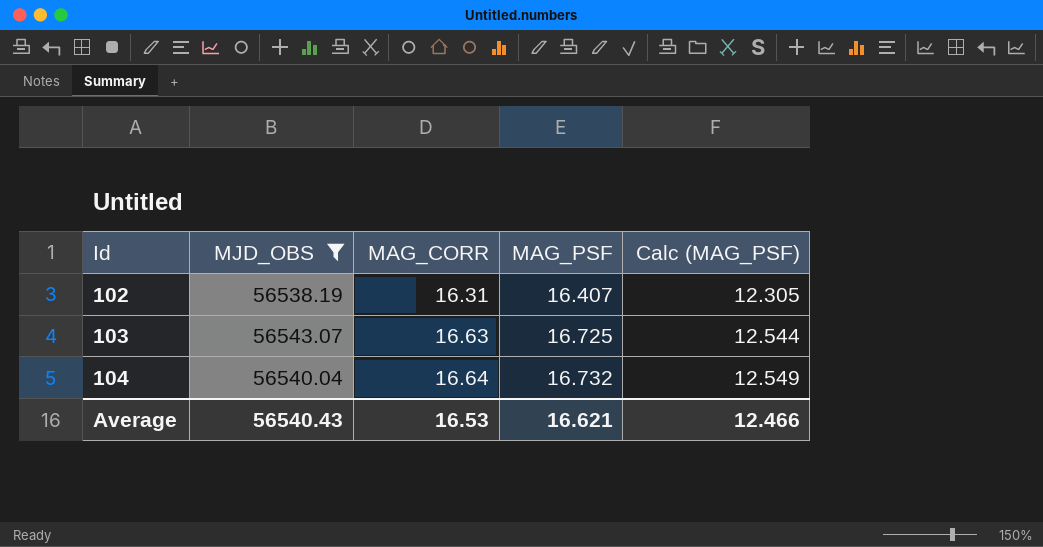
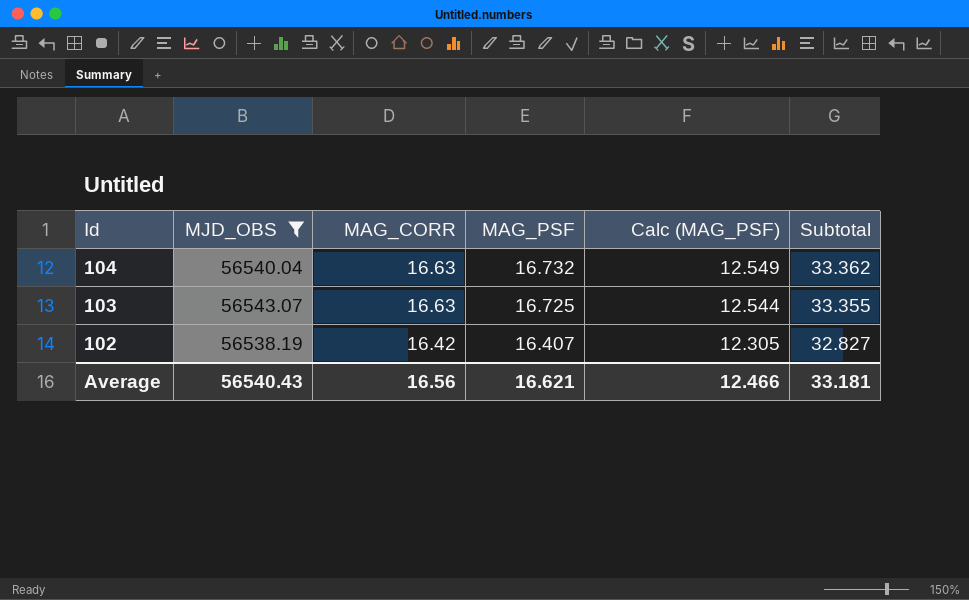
row order: Id ascending -> Id descending
column Subtotal | formula: none -> [MAG_CORR] + [MAG_PSF]
104 | MAG_CORR: 16.64 -> 16.63
102 | MAG_CORR: 16.31 -> 16.42
Average | MAG_CORR: 16.53 -> 16.56

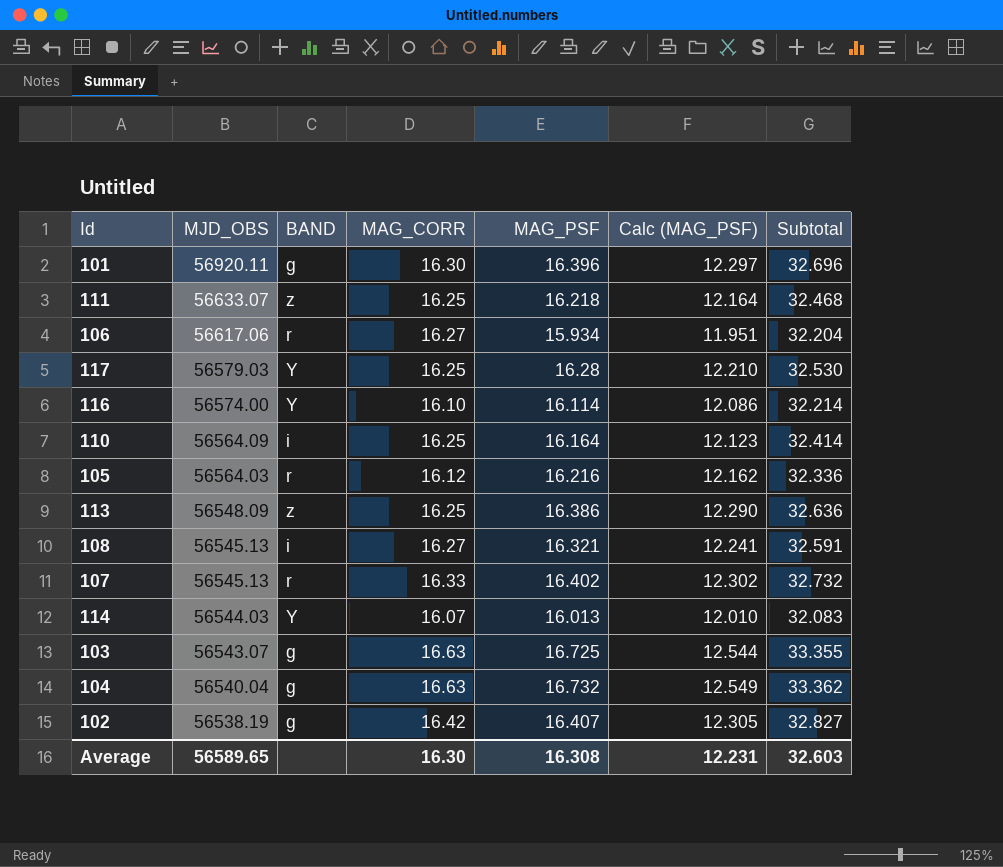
filter: MJD_OBS <= 56543.07 -> none
row order: Id descending -> MJD_OBS descending
column BAND | position: none -> 3
Average | MJD_OBS: 56540.43 -> 56589.65
Average | MAG_CORR: 16.56 -> 16.30
Average | MAG_PSF: 16.621 -> 16.308
Average | Calc (MAG_PSF): 12.466 -> 12.231
Average | Subtotal: 33.181 -> 32.603

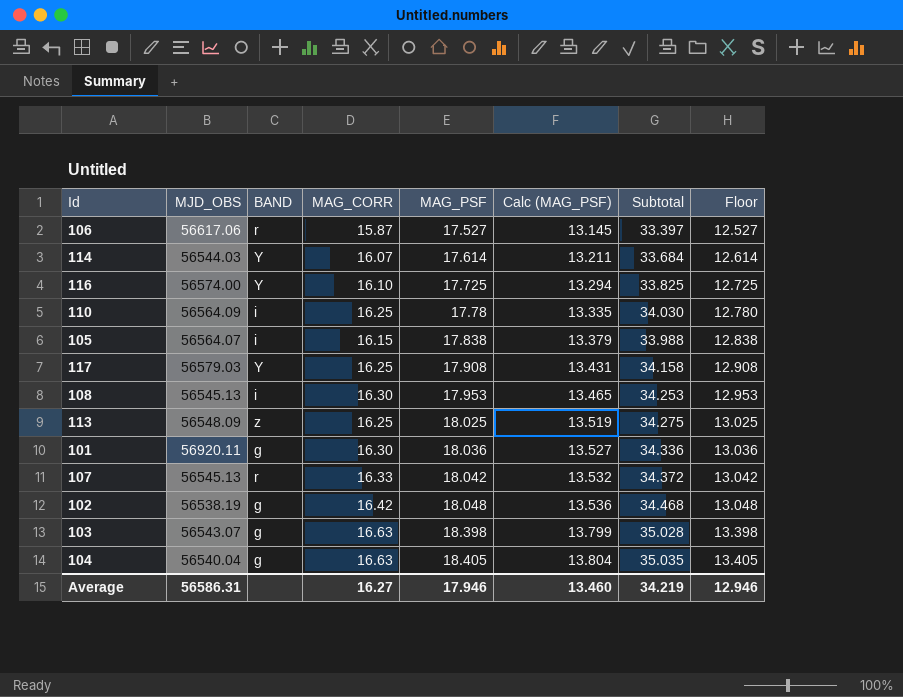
row order: MJD_OBS descending -> MAG_PSF ascending
column Floor | formula: none -> [MAG_PSF] - 5
row 111: 56633.07 | z | 16.25 | 16.218 | 12.164 | 32.468 -> none
106 | MAG_CORR: 16.27 -> 15.87
106 | MAG_PSF: 15.934 -> 17.527
106 | Calc (MAG_PSF): 11.951 -> 13.145
106 | Subtotal: 32.204 -> 33.397
114 | MAG_PSF: 16.013 -> 17.614
114 | Calc (MAG_PSF): 12.010 -> 13.211
114 | Subtotal: 32.083 -> 33.684
116 | MAG_PSF: 16.114 -> 17.725
116 | Calc (MAG_PSF): 12.086 -> 13.294
116 | Subtotal: 32.214 -> 33.825
110 | MAG_PSF: 16.164 -> 17.78
110 | Calc (MAG_PSF): 12.123 -> 13.335
110 | Subtotal: 32.414 -> 34.030
105 | MJD_OBS: 56564.03 -> 56564.07
105 | BAND: r -> i
105 | MAG_CORR: 16.12 -> 16.15
105 | MAG_PSF: 16.216 -> 17.838
105 | Calc (MAG_PSF): 12.162 -> 13.379
105 | Subtotal: 32.336 -> 33.988
117 | MAG_PSF: 16.28 -> 17.908
117 | Calc (MAG_PSF): 12.210 -> 13.431
117 | Subtotal: 32.530 -> 34.158
108 | MAG_CORR: 16.27 -> 16.30
108 | MAG_PSF: 16.321 -> 17.953
108 | Calc (MAG_PSF): 12.241 -> 13.465
108 | Subtotal: 32.591 -> 34.253
113 | MAG_PSF: 16.386 -> 18.025
113 | Calc (MAG_PSF): 12.290 -> 13.519
113 | Subtotal: 32.636 -> 34.275
101 | MAG_PSF: 16.396 -> 18.036
101 | Calc (MAG_PSF): 12.297 -> 13.527
101 | Subtotal: 32.696 -> 34.336
107 | MAG_PSF: 16.402 -> 18.042
107 | Calc (MAG_PSF): 12.302 -> 13.532
107 | Subtotal: 32.732 -> 34.372
102 | MAG_PSF: 16.407 -> 18.048
102 | Calc (MAG_PSF): 12.305 -> 13.536
102 | Subtotal: 32.827 -> 34.468
103 | MAG_PSF: 16.725 -> 18.398
103 | Calc (MAG_PSF): 12.544 -> 13.799
103 | Subtotal: 33.355 -> 35.028
104 | MAG_PSF: 16.732 -> 18.405
104 | Calc (MAG_PSF): 12.549 -> 13.804
104 | Subtotal: 33.362 -> 35.035
Average | MJD_OBS: 56589.65 -> 56586.31
Average | MAG_CORR: 16.30 -> 16.27
Average | MAG_PSF: 16.308 -> 17.946
Average | Calc (MAG_PSF): 12.231 -> 13.460
Average | Subtotal: 32.603 -> 34.219

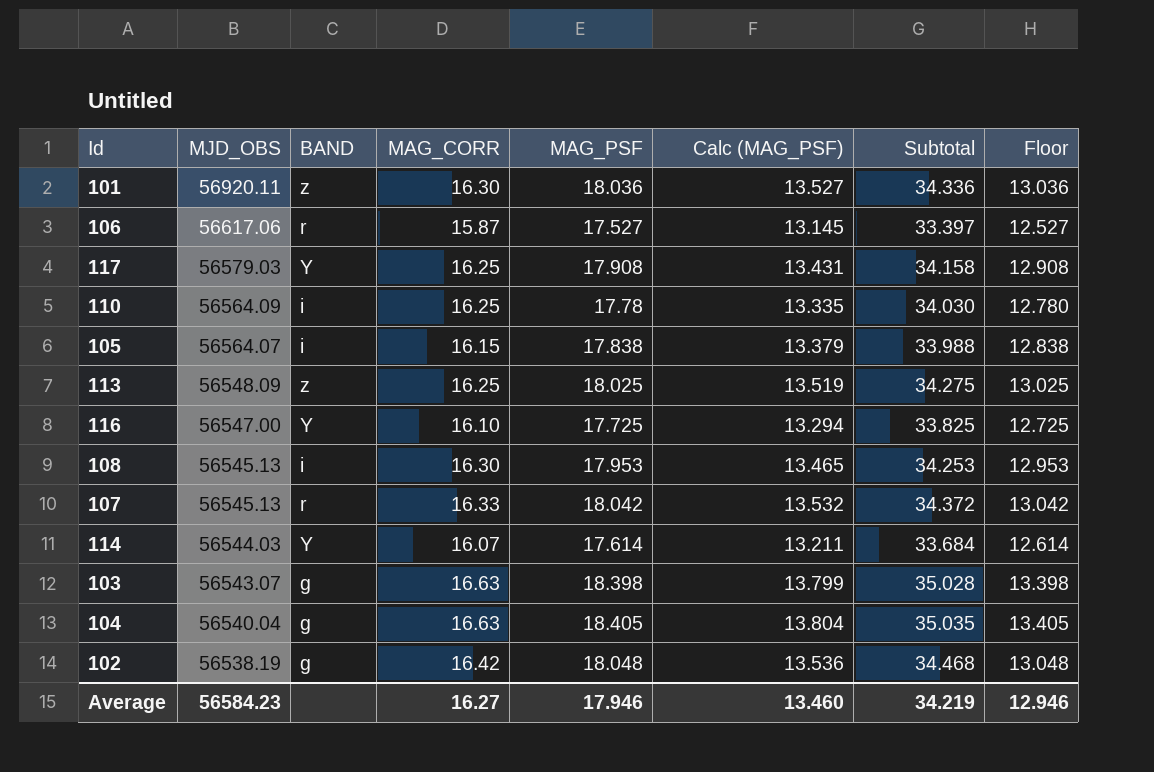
row order: MAG_PSF ascending -> MJD_OBS descending
101 | BAND: g -> z
116 | MJD_OBS: 56574.00 -> 56547.00
Average | MJD_OBS: 56586.31 -> 56584.23

